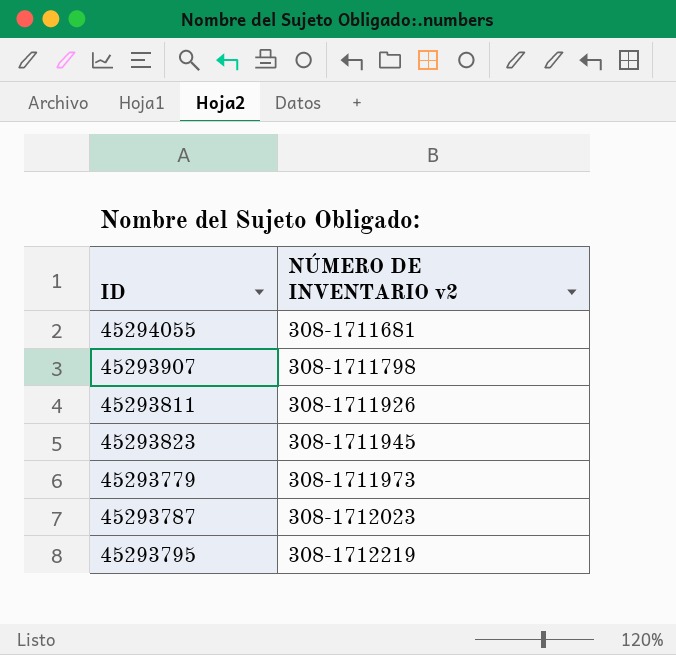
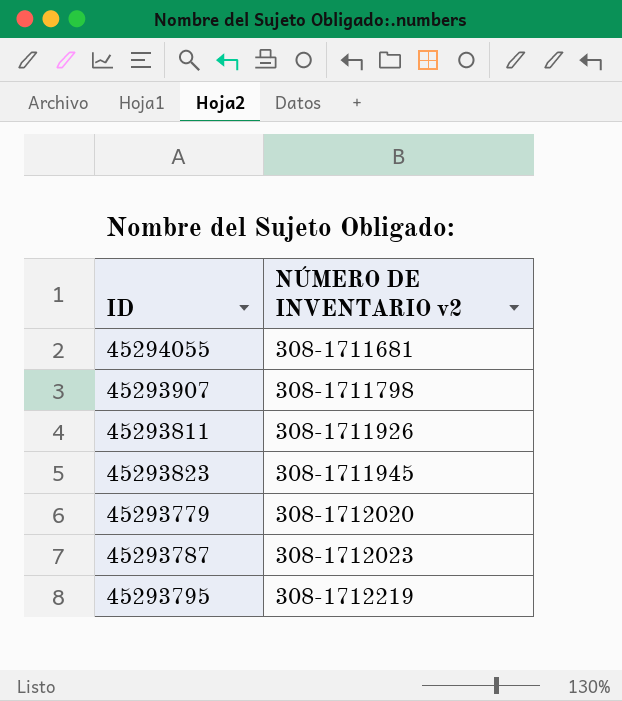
45293779 | NÚMERO DE INVENTARIO v2: 308-1711973 -> 308-1712020

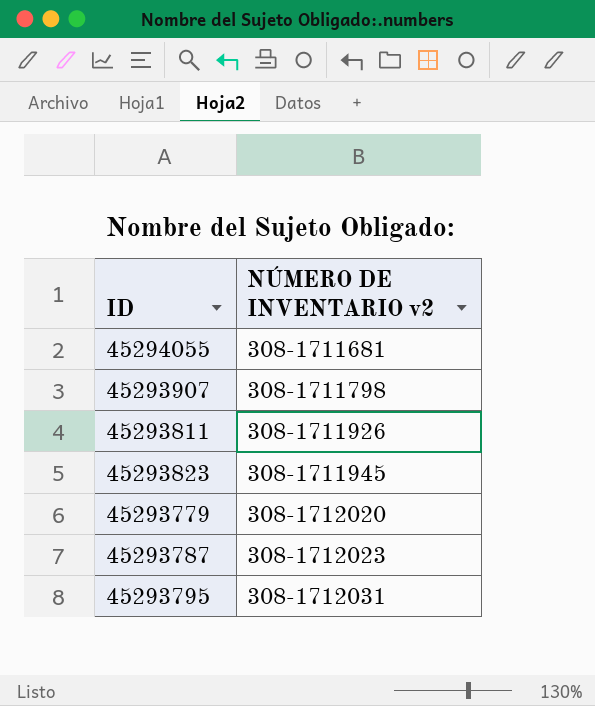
45293795 | NÚMERO DE INVENTARIO v2: 308-1712219 -> 308-1712031

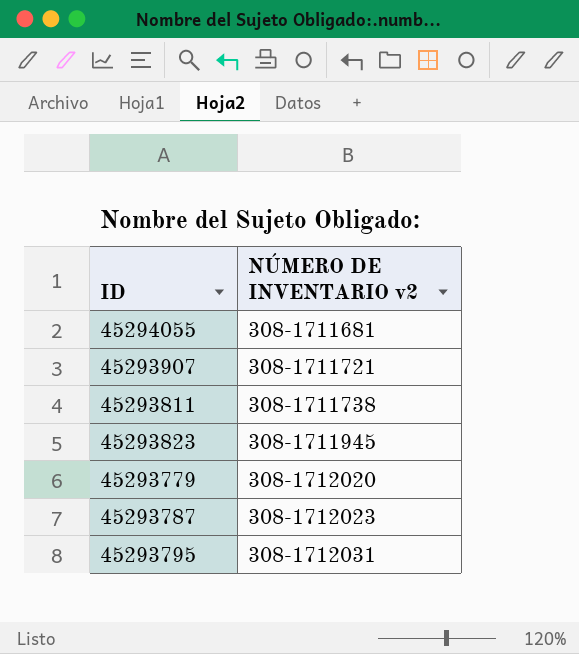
45293907 | NÚMERO DE INVENTARIO v2: 308-1711798 -> 308-1711721
45293811 | NÚMERO DE INVENTARIO v2: 308-1711926 -> 308-1711738

